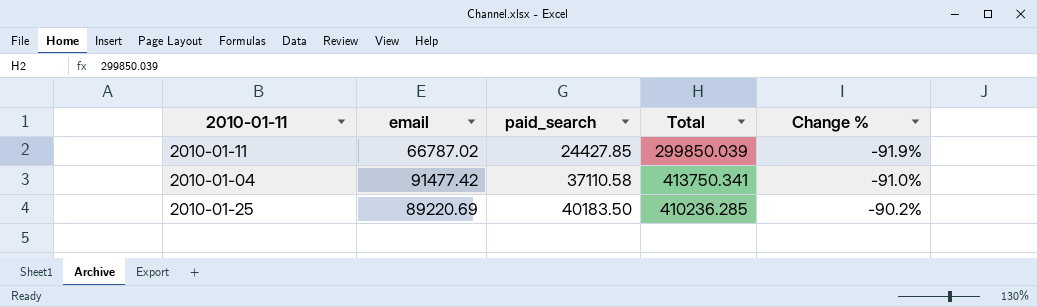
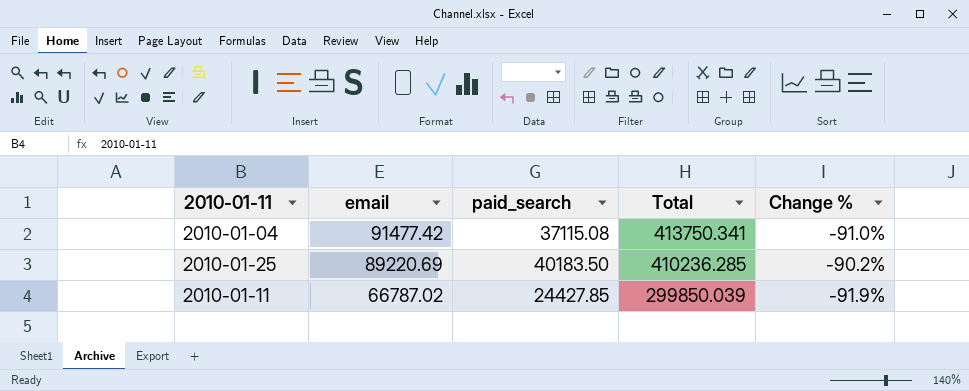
row order: paid_search ascending -> email descending
2010-01-04 | paid_search: 37110.58 -> 37115.08

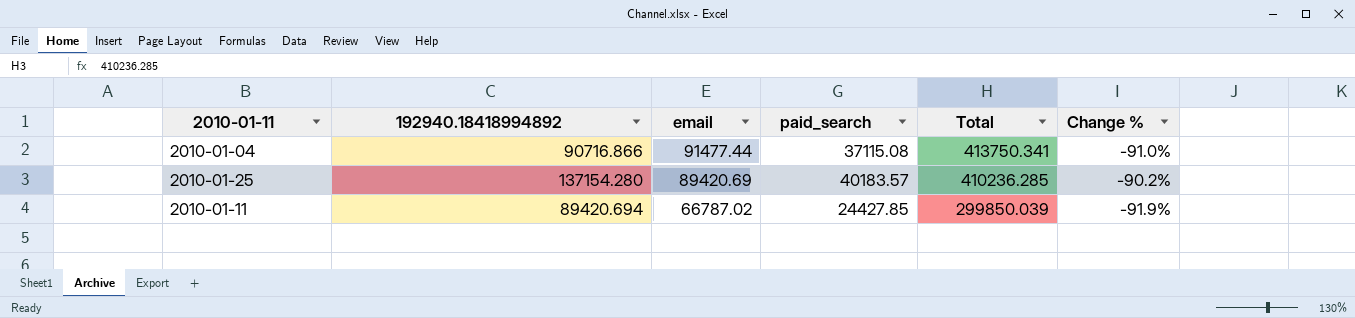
column 192940.18418994892 | position: none -> 2
2010-01-04 | email: 91477.42 -> 91477.44
2010-01-25 | email: 89220.69 -> 89420.69
2010-01-25 | paid_search: 40183.50 -> 40183.57

